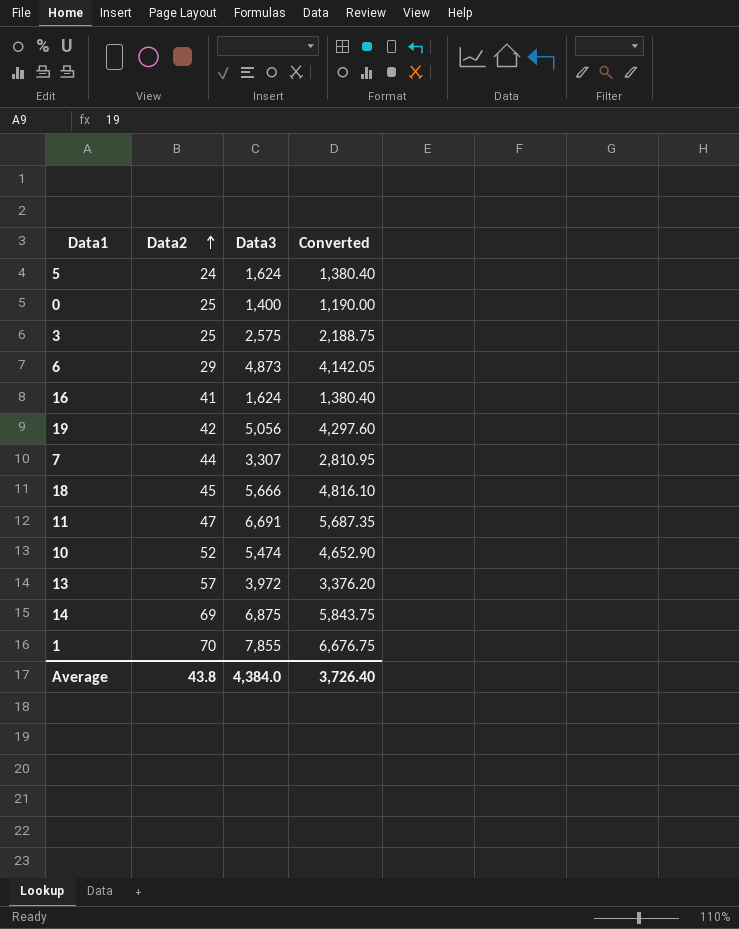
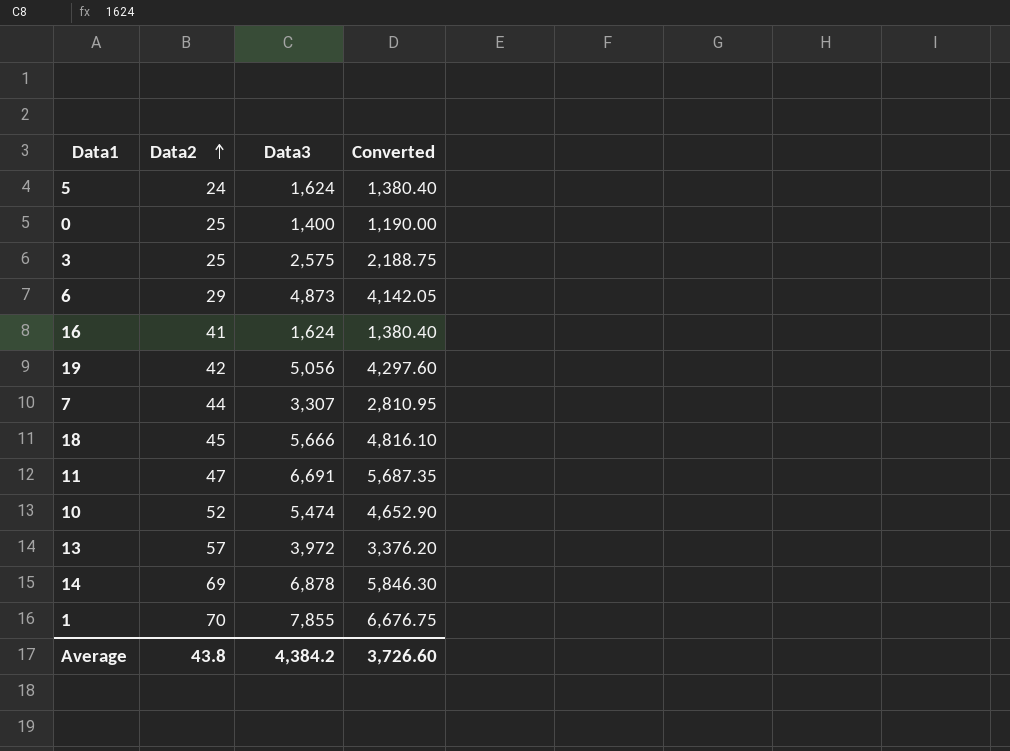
14 | Data3: 6,875 -> 6,878
14 | Converted: 5,843.75 -> 5,846.30
Average | Data3: 4,384.0 -> 4,384.2
Average | Converted: 3,726.40 -> 3,726.60

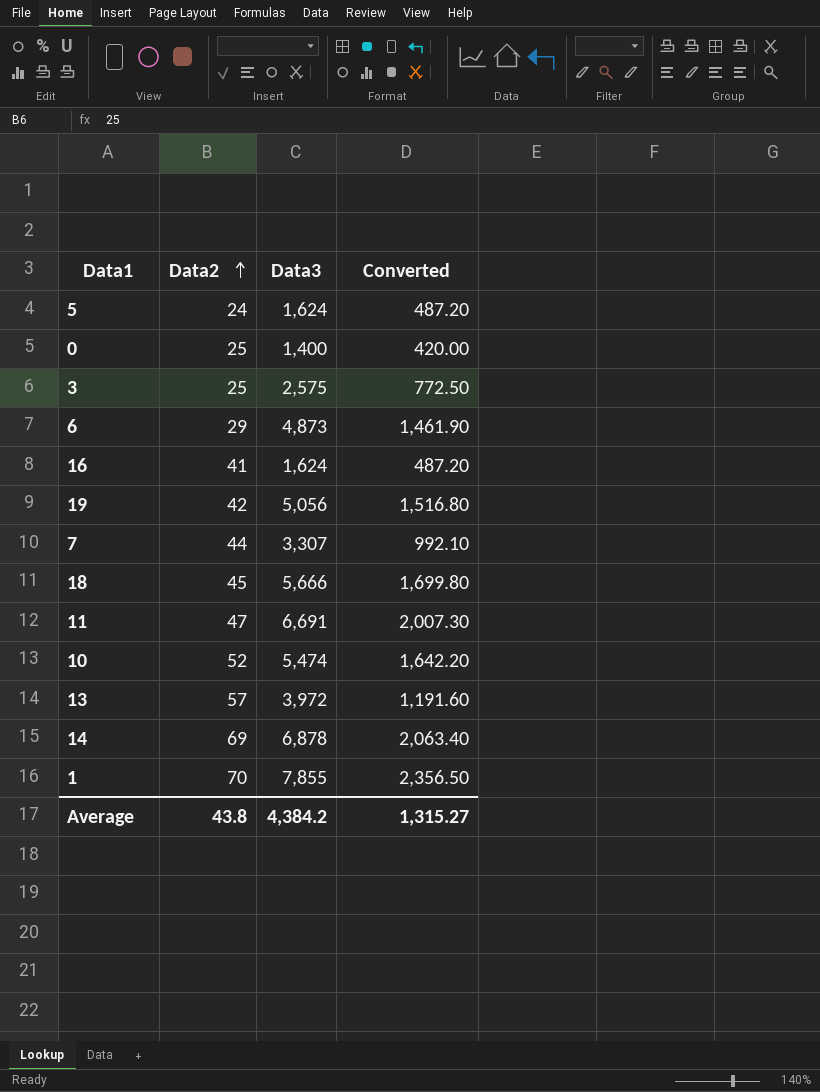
column Converted | formula: [Data3] * 0.85 -> [Data3] * 0.3
Average | Converted: 3,726.60 -> 1,315.27

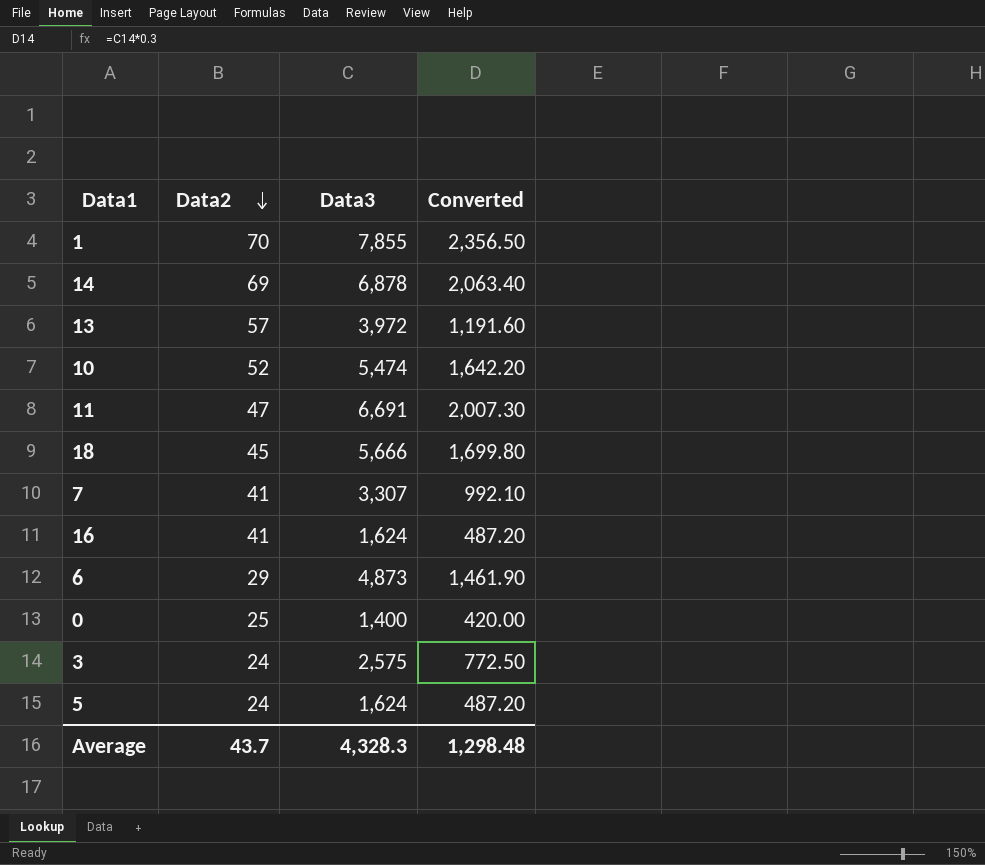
row order: Data2 ascending -> Data2 descending
row 19: 42 | 5,056 | 1,516.80 -> none
7 | Data2: 44 -> 41
3 | Data2: 25 -> 24
Average | Data2: 43.8 -> 43.7
Average | Data3: 4,384.2 -> 4,328.3
Average | Converted: 1,315.27 -> 1,298.48

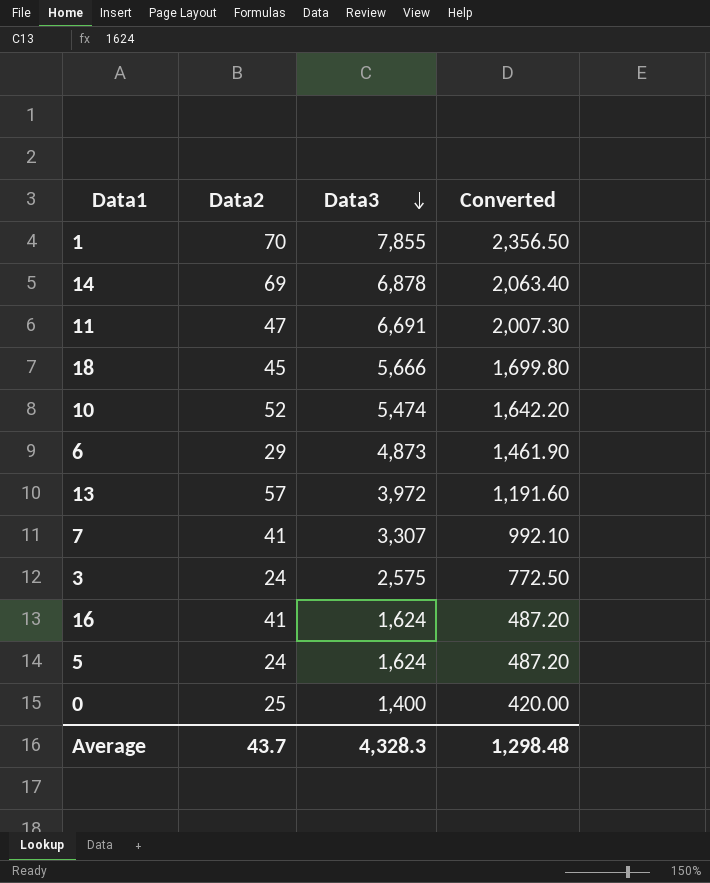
row order: Data2 descending -> Data3 descending

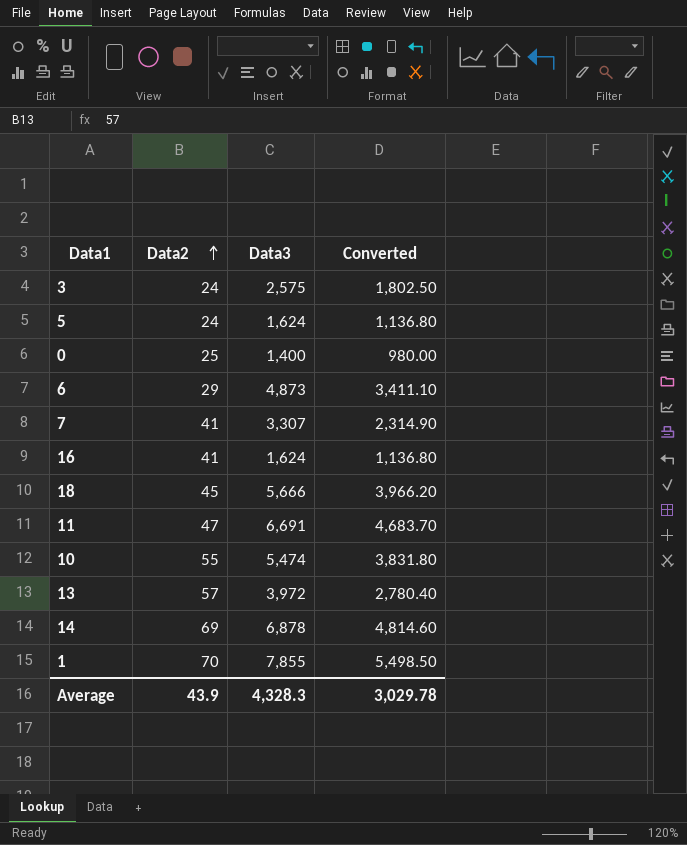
row order: Data3 descending -> Data2 ascending
column Converted | formula: [Data3] * 0.3 -> [Data3] * 0.7
10 | Data2: 52 -> 55
Average | Data2: 43.7 -> 43.9
Average | Converted: 1,298.48 -> 3,029.78

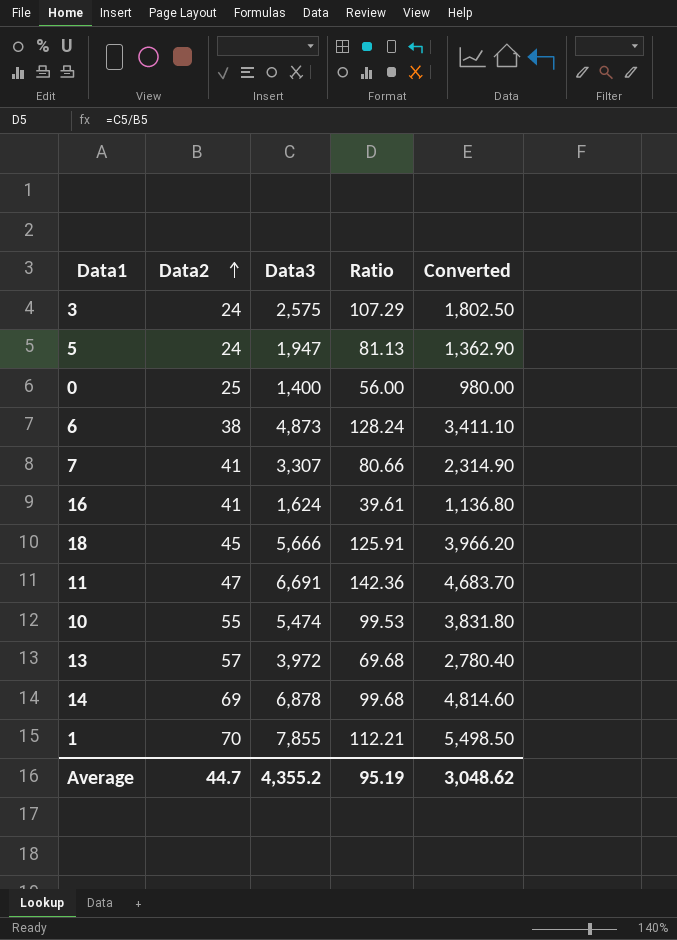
column Ratio | formula: none -> [Data3] / [Data2]
5 | Data3: 1,624 -> 1,947
5 | Converted: 1,136.80 -> 1,362.90
6 | Data2: 29 -> 38
Average | Data2: 43.9 -> 44.7
Average | Data3: 4,328.3 -> 4,355.2
Average | Converted: 3,029.78 -> 3,048.62

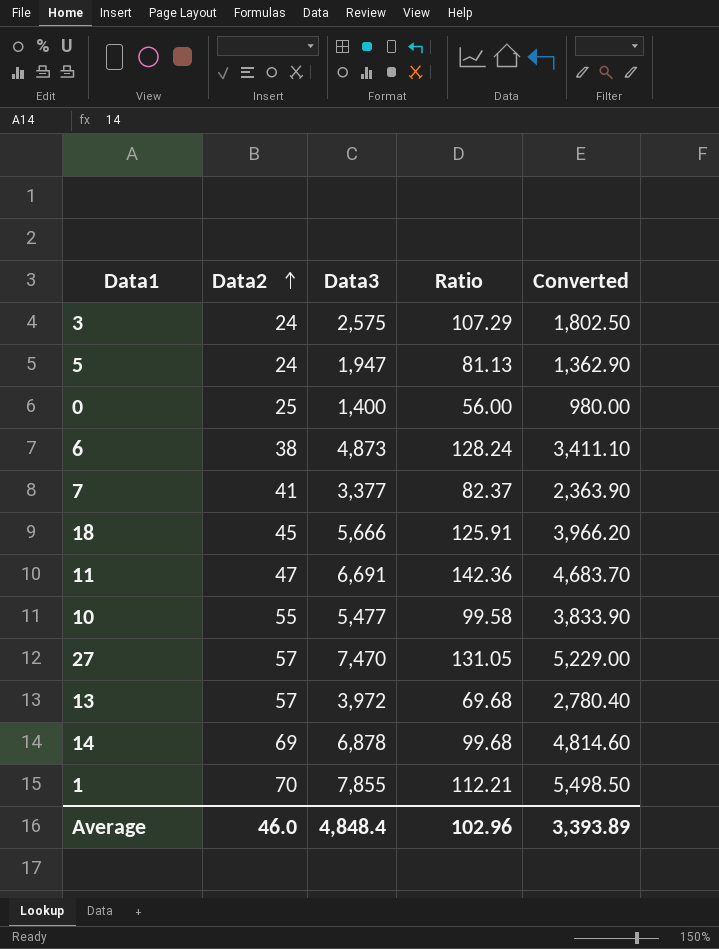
row 16: 41 | 1,624 | 39.61 | 1,136.80 -> none
7 | Data3: 3,307 -> 3,377
7 | Ratio: 80.66 -> 82.37
7 | Converted: 2,314.90 -> 2,363.90
10 | Data3: 5,474 -> 5,477
10 | Ratio: 99.53 -> 99.58
10 | Converted: 3,831.80 -> 3,833.90
row 27: none -> 57 | 7,470 | 131.05 | 5,229.00
Average | Data2: 44.7 -> 46.0
Average | Data3: 4,355.2 -> 4,848.4
Average | Ratio: 95.19 -> 102.96
Average | Converted: 3,048.62 -> 3,393.89

